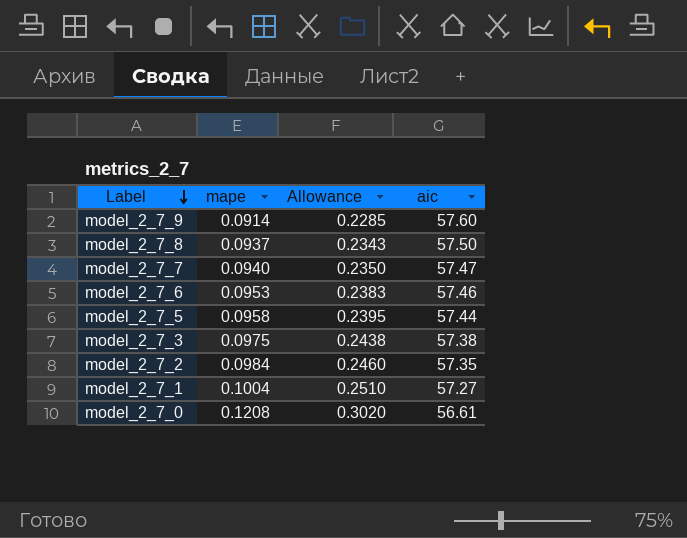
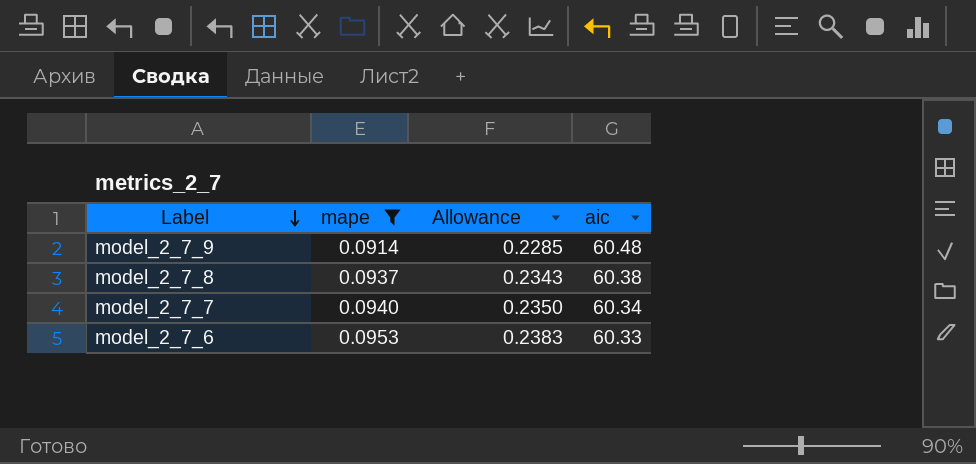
filter: none -> mape <= 0.0953
model_2_7_9 | aic: 57.60 -> 60.48
model_2_7_8 | aic: 57.50 -> 60.38
model_2_7_7 | aic: 57.47 -> 60.34
model_2_7_6 | aic: 57.46 -> 60.33

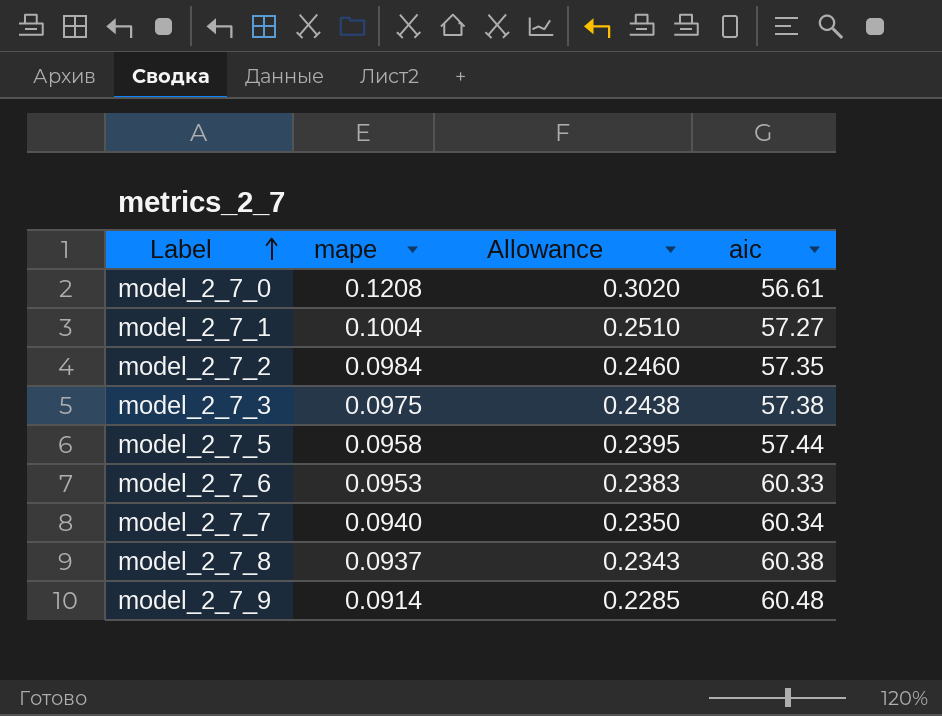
filter: mape <= 0.0953 -> none
row order: Label descending -> Label ascending

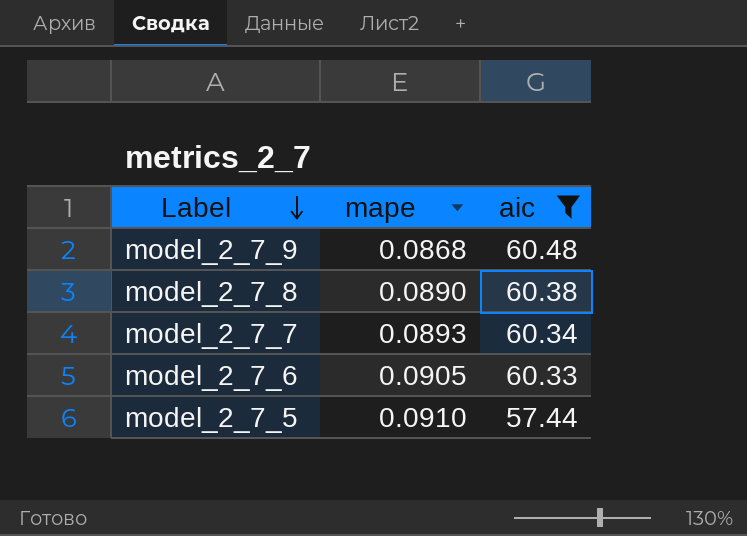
filter: none -> aic >= 57.44
row order: Label ascending -> Label descending
column Allowance | formula: [mape] * 2.5 -> none
model_2_7_9 | mape: 0.0914 -> 0.0868
model_2_7_8 | mape: 0.0937 -> 0.0890
model_2_7_7 | mape: 0.0940 -> 0.0893
model_2_7_6 | mape: 0.0953 -> 0.0905
model_2_7_5 | mape: 0.0958 -> 0.0910

